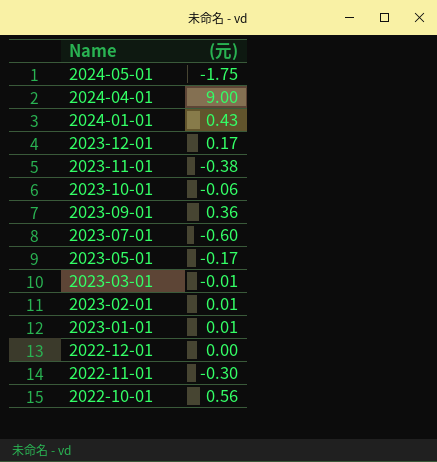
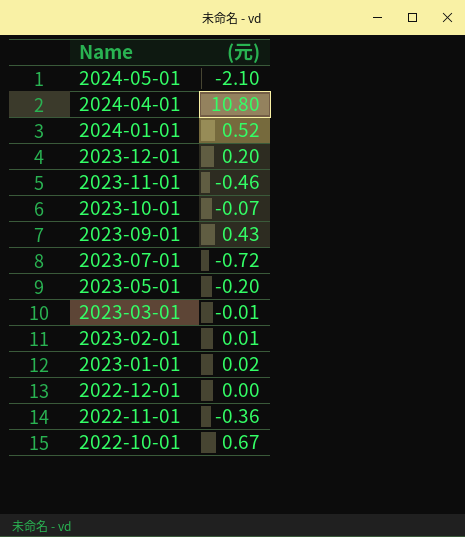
2024-05-01 | (元): -1.75 -> -2.10
2024-04-01 | (元): 9.00 -> 10.80
2024-01-01 | (元): 0.43 -> 0.52
2023-12-01 | (元): 0.17 -> 0.20
2023-11-01 | (元): -0.38 -> -0.46
2023-10-01 | (元): -0.06 -> -0.07
2023-09-01 | (元): 0.36 -> 0.43
2023-07-01 | (元): -0.60 -> -0.72
2023-05-01 | (元): -0.17 -> -0.20
2023-01-01 | (元): 0.01 -> 0.02
2022-11-01 | (元): -0.30 -> -0.36
2022-10-01 | (元): 0.56 -> 0.67

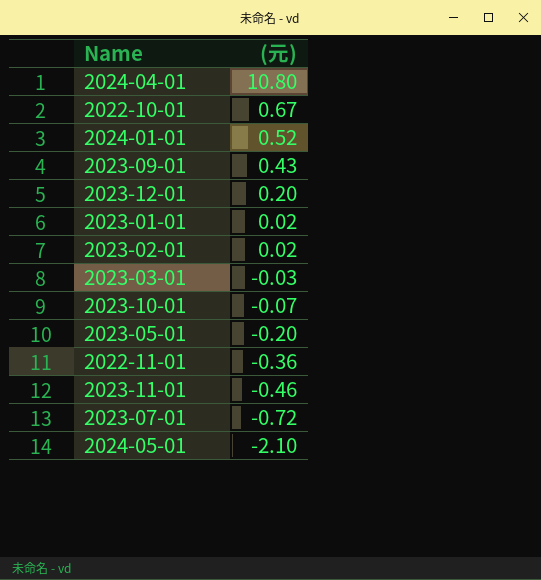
row order: Name descending -> (元) descending
row 2022-12-01: 0.00 -> none
2023-02-01 | (元): 0.01 -> 0.02
2023-03-01 | (元): -0.01 -> -0.03

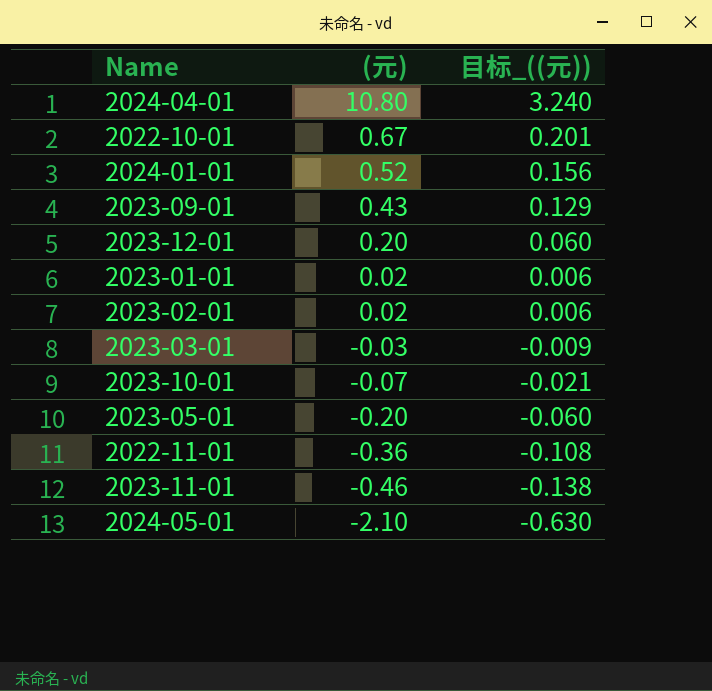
column 目标_((元)) | formula: none -> [(元)] * 0.3
row 2023-07-01: -0.72 -> none

